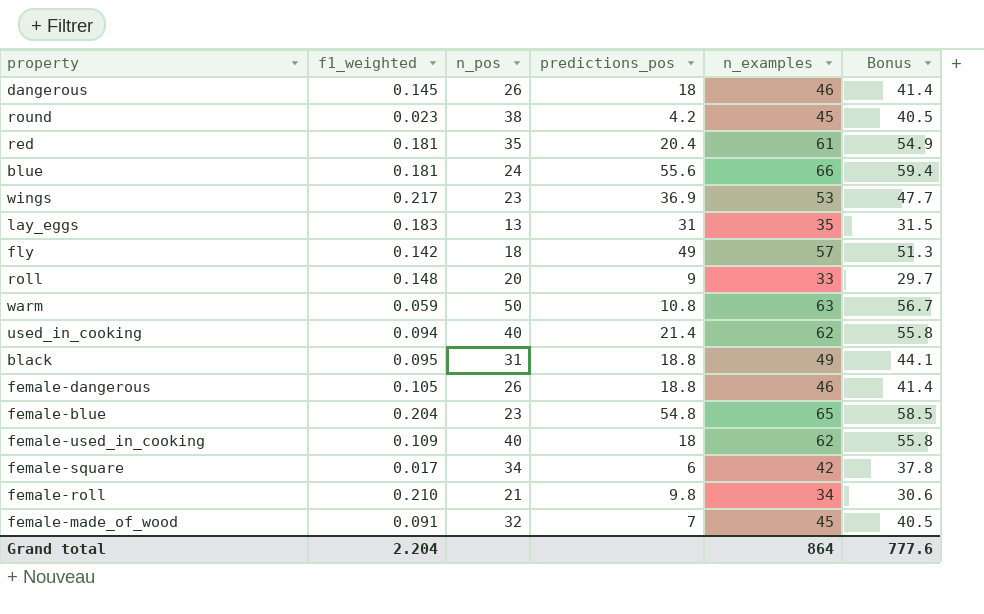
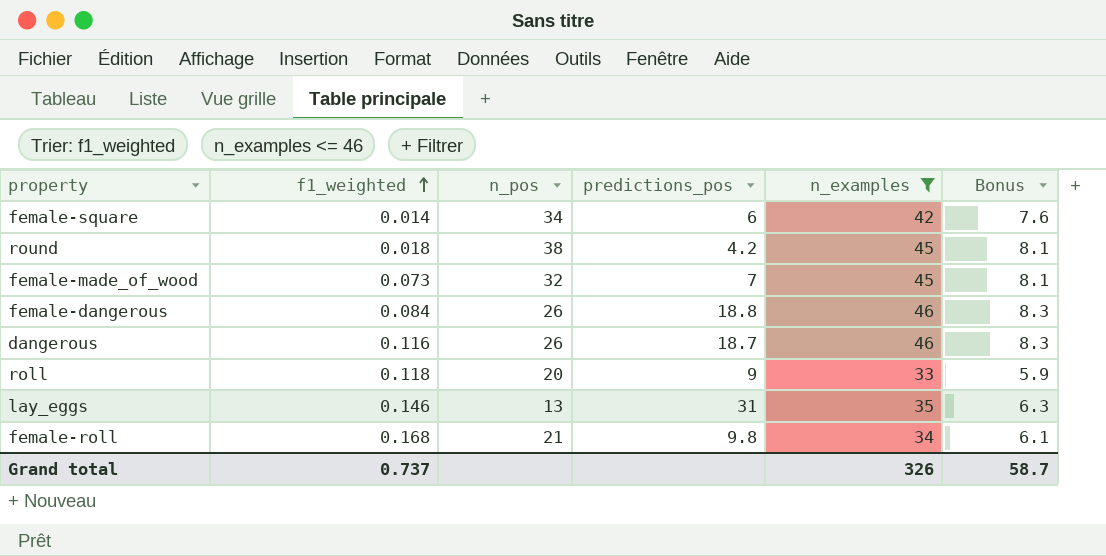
filter: none -> n_examples <= 46
row order: none -> f1_weighted ascending
column Bonus | formula: [n_examples] * 0.9 -> [n_examples] * 0.18
female-square | f1_weighted: 0.017 -> 0.014
round | f1_weighted: 0.023 -> 0.018
female-made_of_wood | f1_weighted: 0.091 -> 0.073
female-dangerous | f1_weighted: 0.105 -> 0.084
dangerous | f1_weighted: 0.145 -> 0.116
dangerous | predictions_pos: 18 -> 18.7
roll | f1_weighted: 0.148 -> 0.118
lay_eggs | f1_weighted: 0.183 -> 0.146
female-roll | f1_weighted: 0.210 -> 0.168
Grand total | f1_weighted: 2.204 -> 0.737
Grand total | n_examples: 864 -> 326
Grand total | Bonus: 777.6 -> 58.7

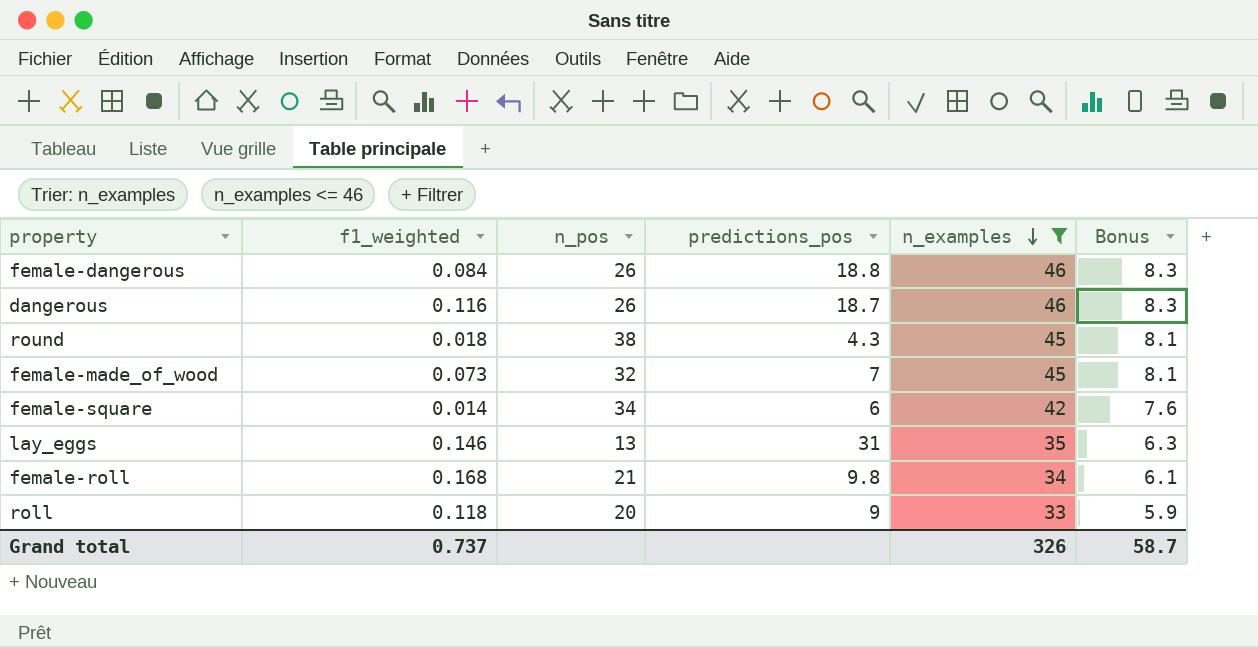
row order: f1_weighted ascending -> n_examples descending
round | predictions_pos: 4.2 -> 4.3

